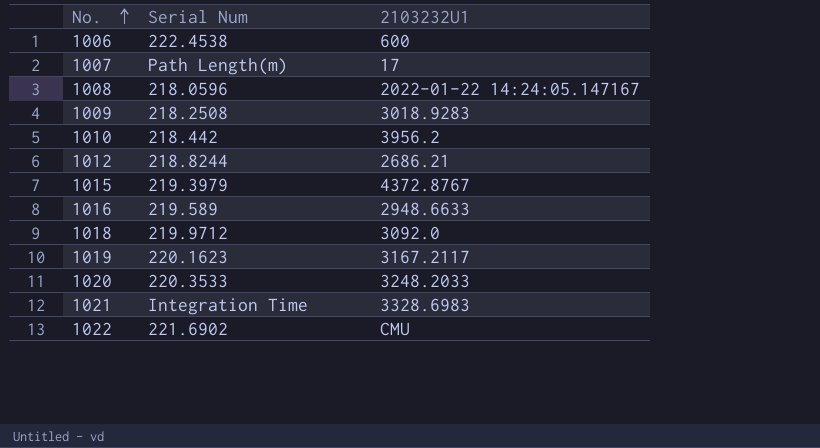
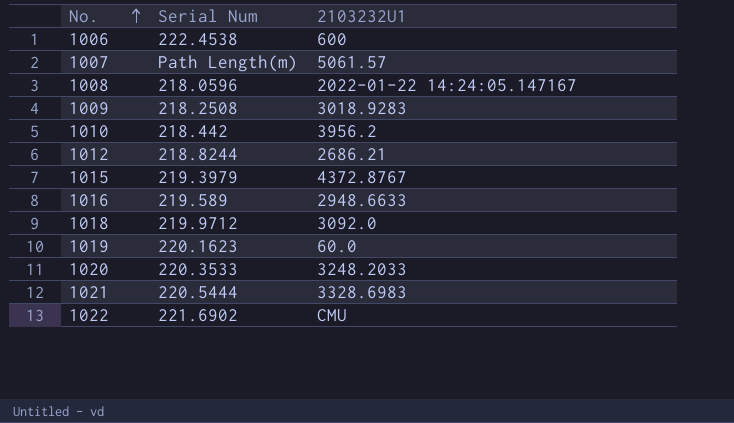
1007 | 2103232U1: 17 -> 5061.57
1019 | 2103232U1: 3167.2117 -> 60.0
1021 | Serial Num: Integration Time -> 220.5444

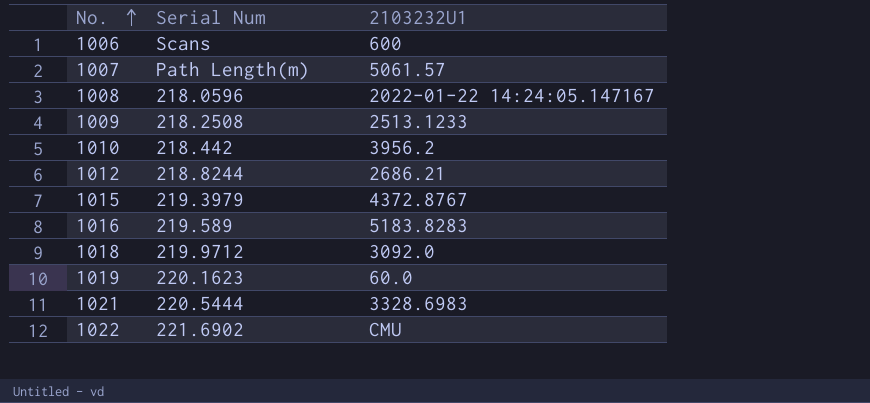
row 1020: 220.3533 | 3248.2033 -> none
1006 | Serial Num: 222.4538 -> Scans
1009 | 2103232U1: 3018.9283 -> 2513.1233
1016 | 2103232U1: 2948.6633 -> 5183.8283

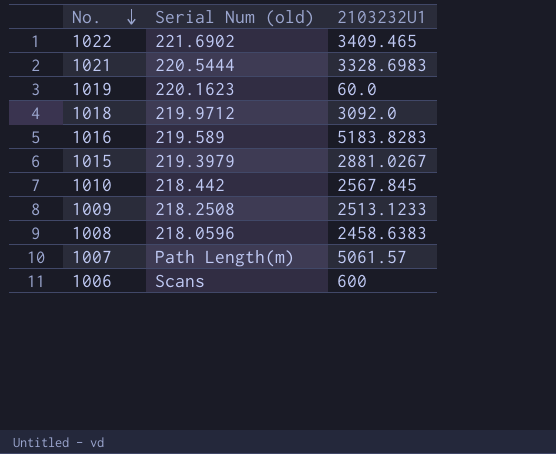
row order: No. ascending -> No. descending
column name: Serial Num -> Serial Num (old)
row 1012: 218.8244 | 2686.21 -> none
1022 | 2103232U1: CMU -> 3409.465
1015 | 2103232U1: 4372.8767 -> 2881.0267
1010 | 2103232U1: 3956.2 -> 2567.845
1008 | 2103232U1: 2022-01-22 14:24:05.147167 -> 2458.6383

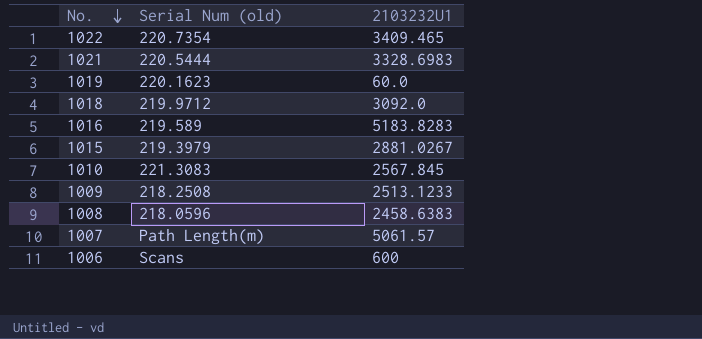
1022 | Serial Num (old): 221.6902 -> 220.7354
1010 | Serial Num (old): 218.442 -> 221.3083

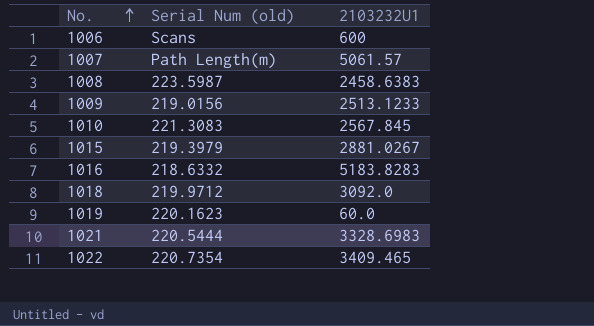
row order: No. descending -> No. ascending
1008 | Serial Num (old): 218.0596 -> 223.5987
1009 | Serial Num (old): 218.2508 -> 219.0156
1016 | Serial Num (old): 219.589 -> 218.6332

